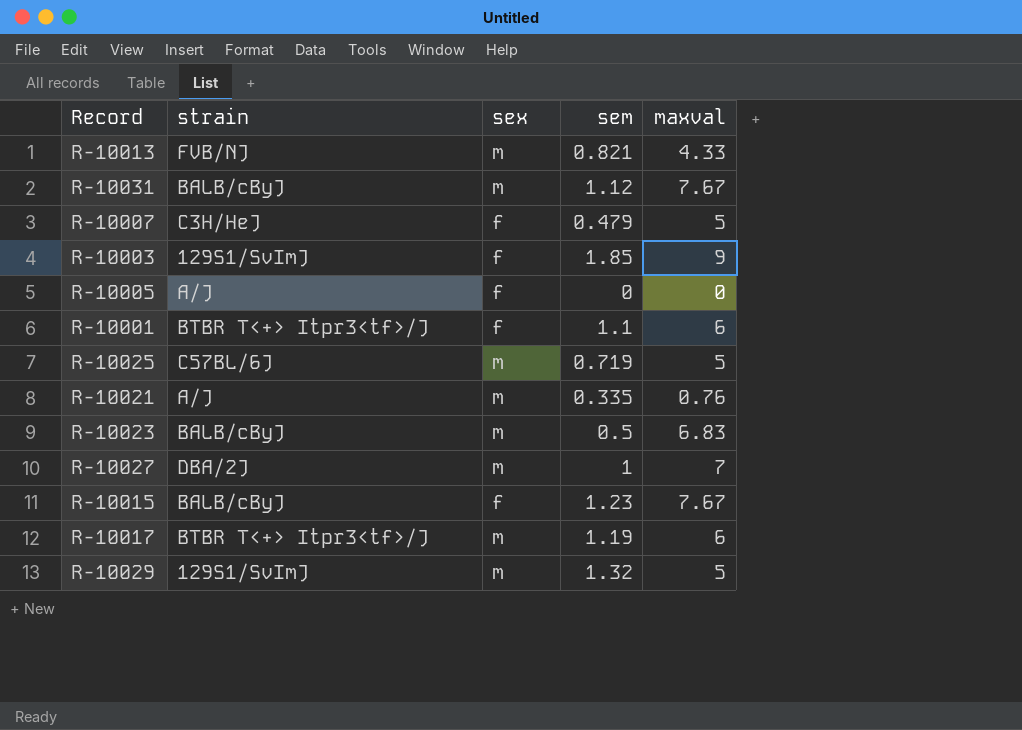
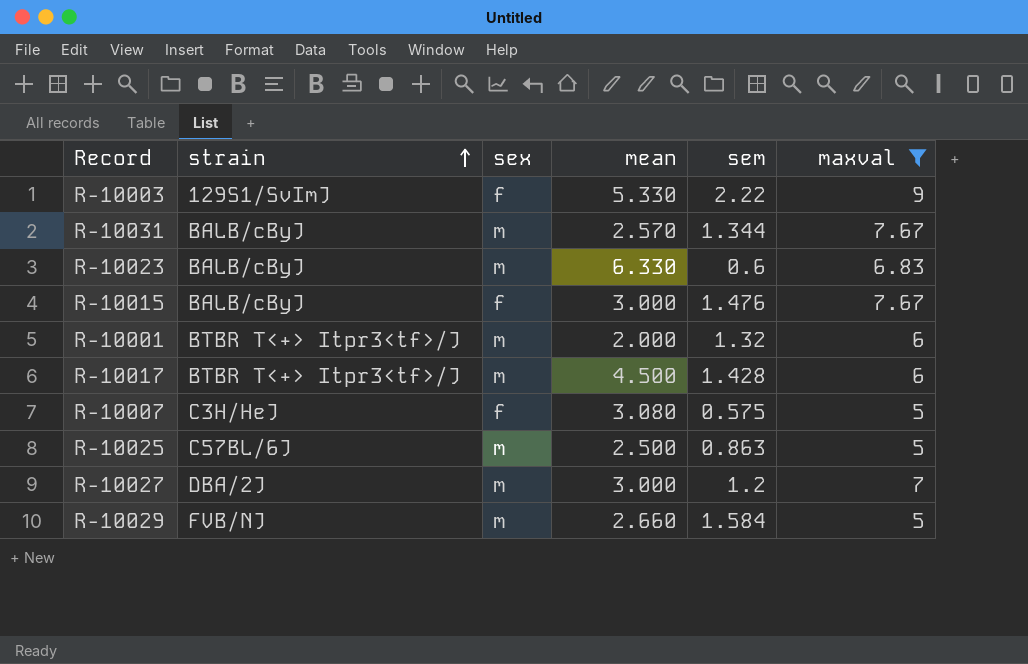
filter: none -> maxval >= 5
row order: none -> strain ascending
column mean | position: none -> 4
R-10003 | sem: 1.85 -> 2.22
R-10031 | sem: 1.12 -> 1.344
R-10023 | sem: 0.5 -> 0.6
R-10015 | sem: 1.23 -> 1.476
R-10001 | sex: f -> m
R-10001 | sem: 1.1 -> 1.32
R-10017 | sem: 1.19 -> 1.428
R-10007 | sem: 0.479 -> 0.575
R-10025 | sem: 0.719 -> 0.863
R-10027 | sem: 1 -> 1.2
R-10029 | strain: 129S1/SvImJ -> FVB/NJ
R-10029 | sem: 1.32 -> 1.584

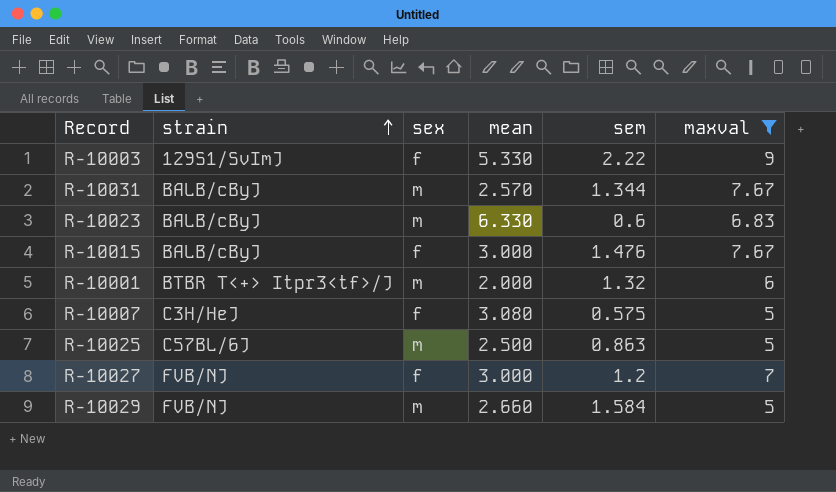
row R-10017: BTBR T<+> Itpr3<tf>/J | m | 4.500 | 1.428 | 6 -> none
R-10027 | strain: DBA/2J -> FVB/NJ
R-10027 | sex: m -> f

